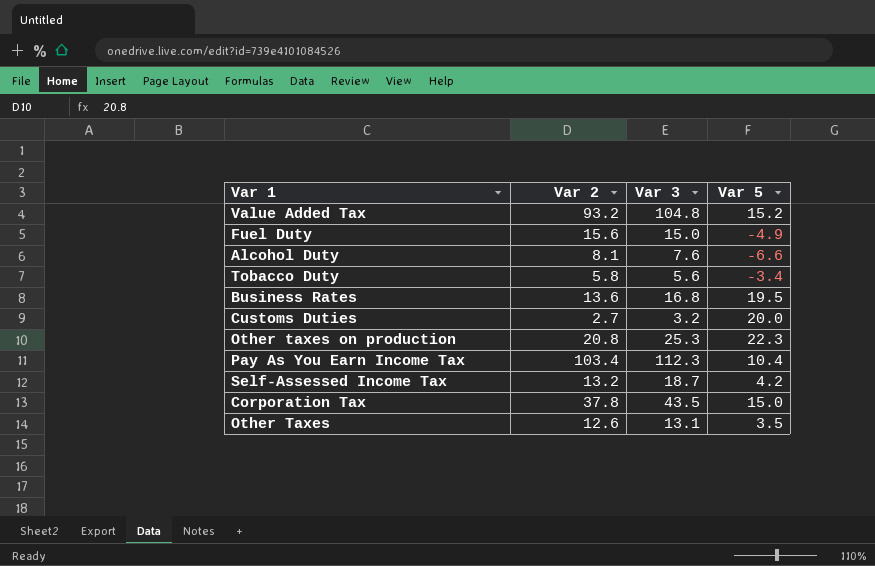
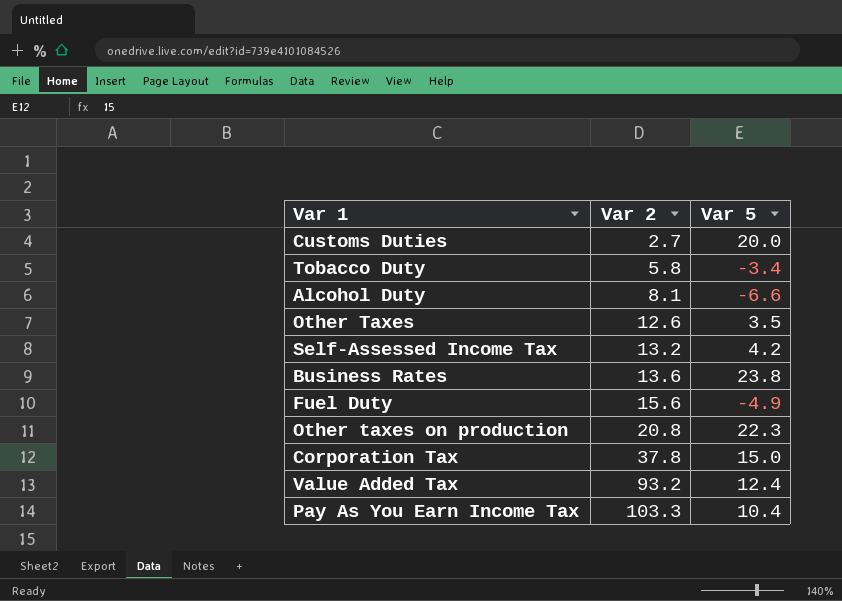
row order: none -> Var 2 ascending
column Var 3 | position: 3 -> none
Business Rates | Var 5: 19.5 -> 23.8
Value Added Tax | Var 5: 15.2 -> 12.4
Pay As You Earn Income Tax | Var 2: 103.4 -> 103.3

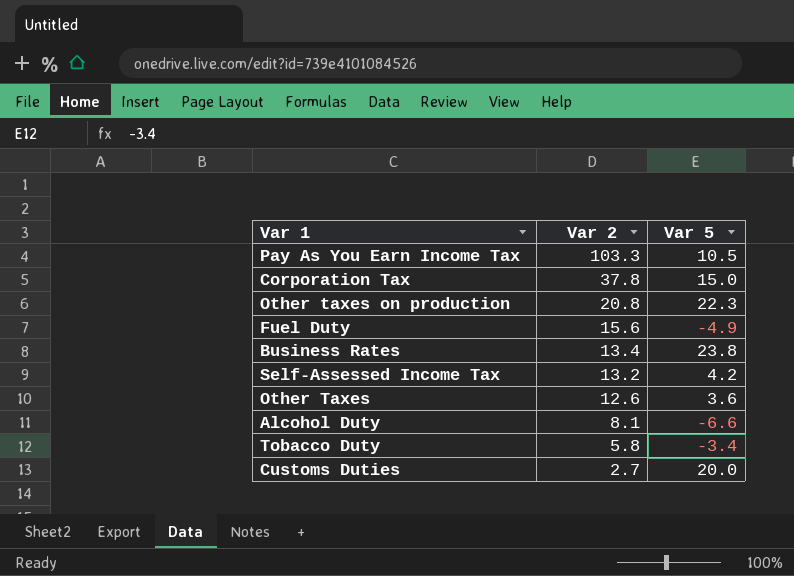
row order: Var 2 ascending -> Var 2 descending
row Value Added Tax: 93.2 | 12.4 -> none
Pay As You Earn Income Tax | Var 5: 10.4 -> 10.5
Business Rates | Var 2: 13.6 -> 13.4
Other Taxes | Var 5: 3.5 -> 3.6

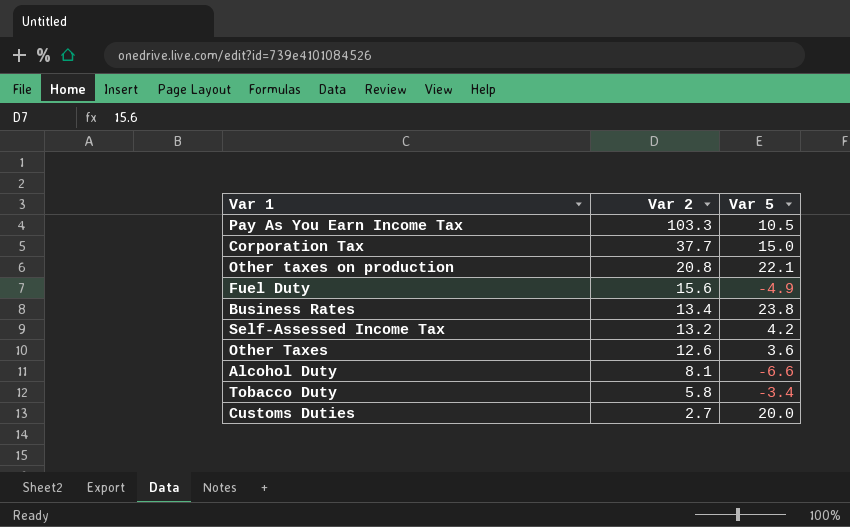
Corporation Tax | Var 2: 37.8 -> 37.7
Other taxes on production | Var 5: 22.3 -> 22.1

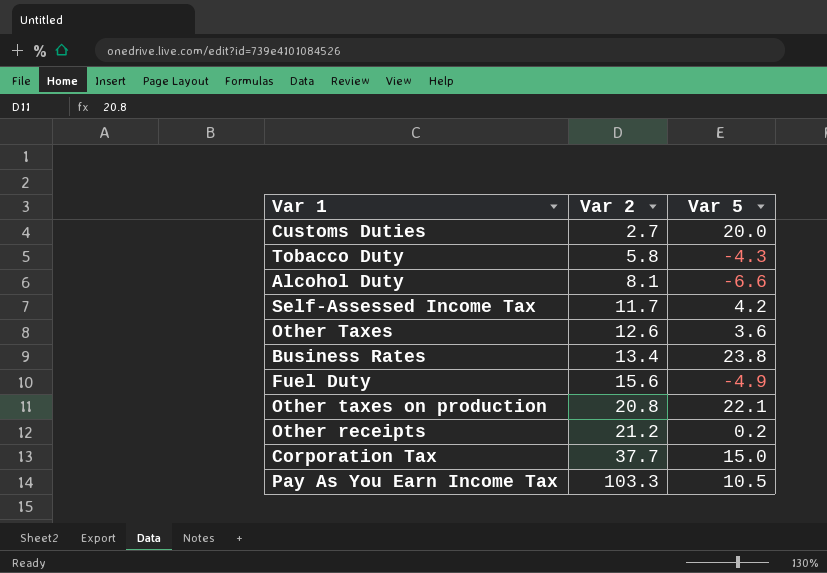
row order: Var 2 descending -> Var 2 ascending
Tobacco Duty | Var 5: -3.4 -> -4.3
Self-Assessed Income Tax | Var 2: 13.2 -> 11.7
row Other receipts: none -> 21.2 | 0.2

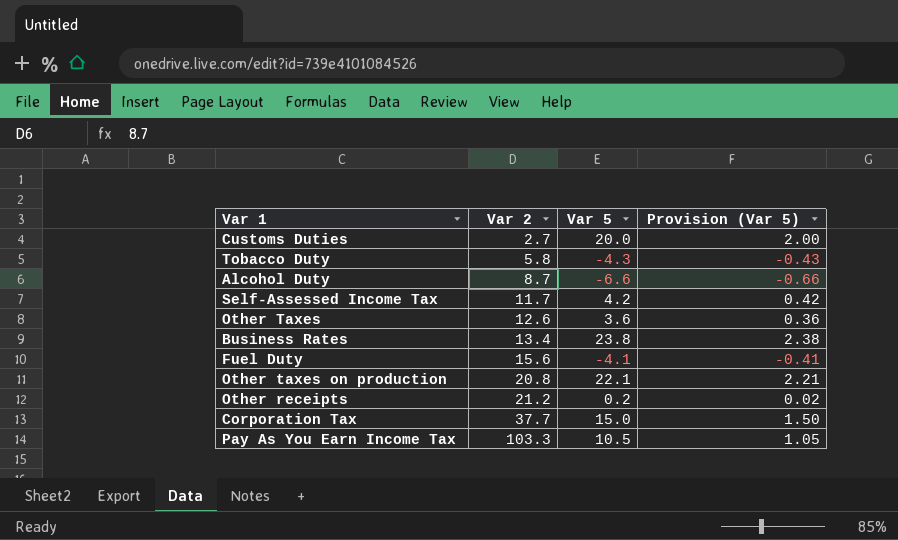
column Provision (Var 5) | formula: none -> [Var 5] * 0.1
Alcohol Duty | Var 2: 8.1 -> 8.7
Fuel Duty | Var 5: -4.9 -> -4.1

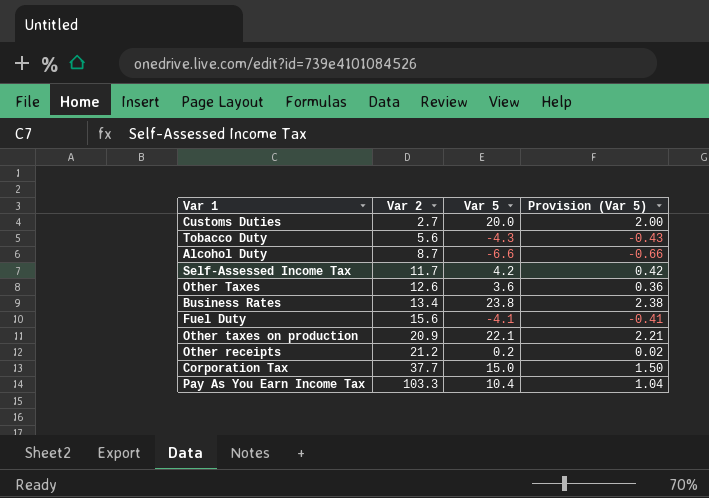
Tobacco Duty | Var 2: 5.8 -> 5.6
Other taxes on production | Var 2: 20.8 -> 20.9
Pay As You Earn Income Tax | Var 5: 10.5 -> 10.4
Pay As You Earn Income Tax | Provision (Var 5): 1.05 -> 1.04

